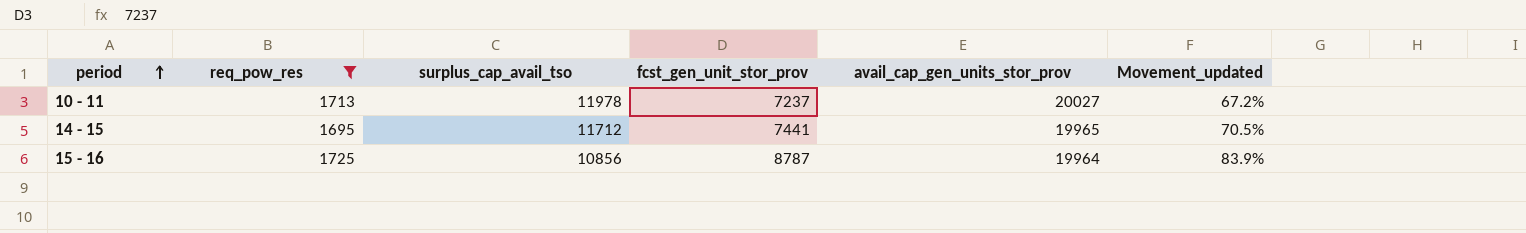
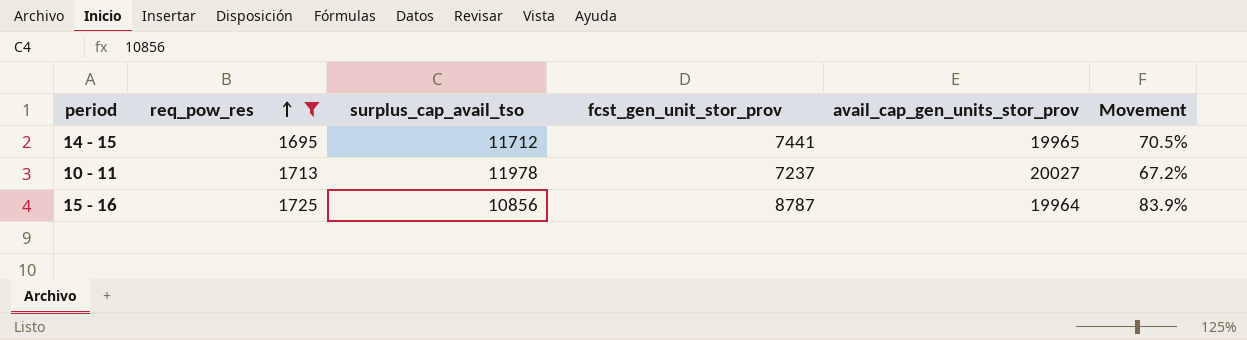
row order: period ascending -> req_pow_res ascending
column name: Movement_updated -> Movement

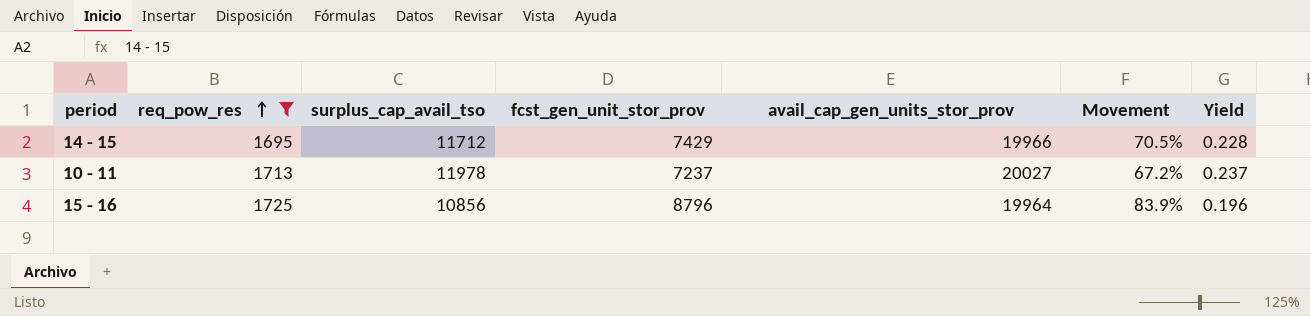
column Yield | formula: none -> [req_pow_res] / [fcst_gen_unit_stor_prov]
14 - 15 | fcst_gen_unit_stor_prov: 7441 -> 7429
14 - 15 | avail_cap_gen_units_stor_prov: 19965 -> 19966
15 - 16 | fcst_gen_unit_stor_prov: 8787 -> 8796

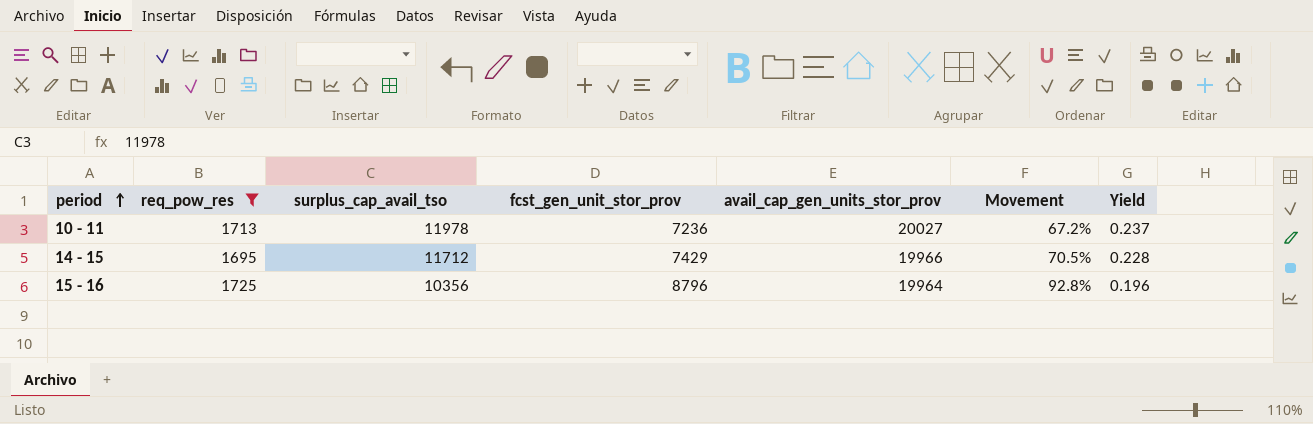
row order: req_pow_res ascending -> period ascending
10 - 11 | fcst_gen_unit_stor_prov: 7237 -> 7236
15 - 16 | surplus_cap_avail_tso: 10856 -> 10356
15 - 16 | Movement: 83.9% -> 92.8%

